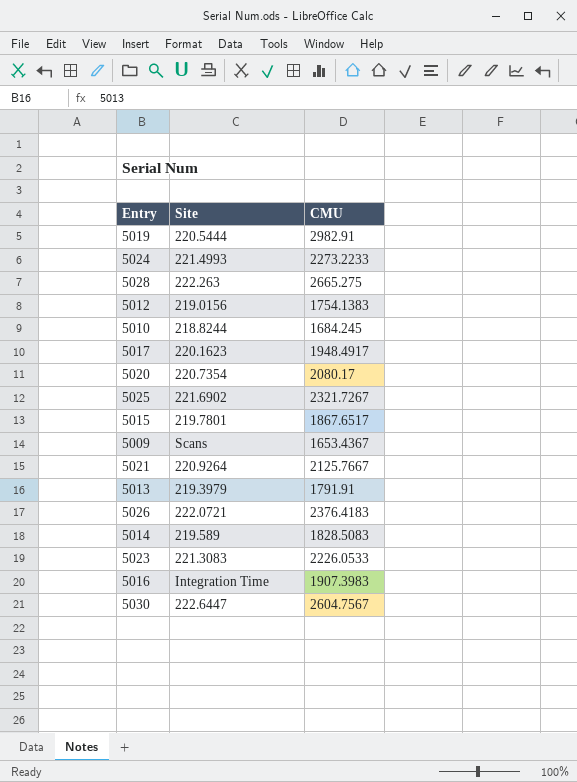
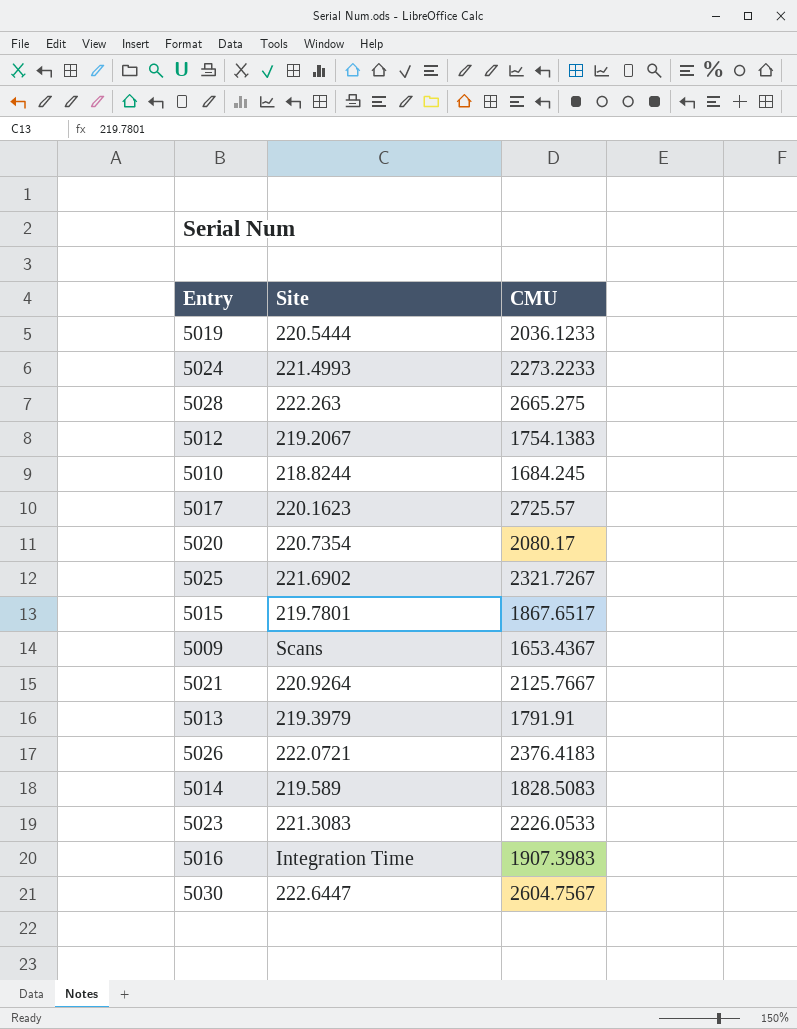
5019 | CMU: 2982.91 -> 2036.1233
5012 | Site: 219.0156 -> 219.2067
5017 | CMU: 1948.4917 -> 2725.57

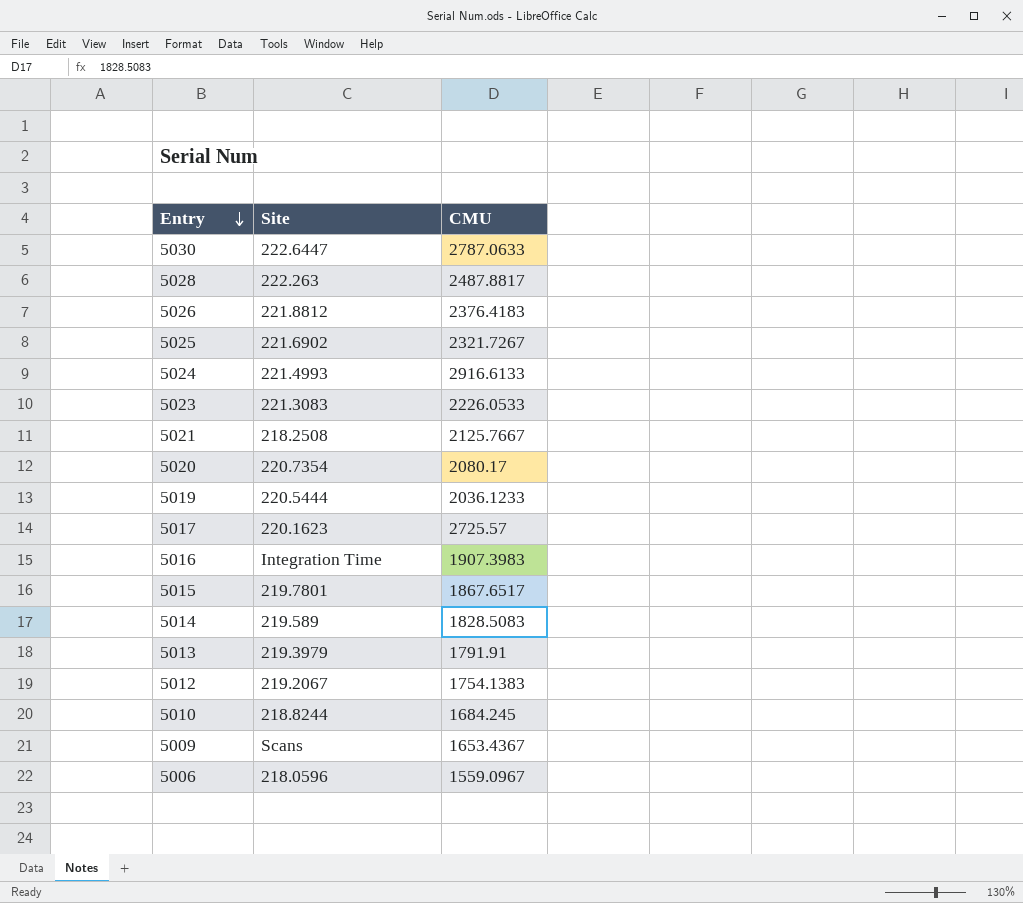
row order: none -> Entry descending
5030 | CMU: 2604.7567 -> 2787.0633
5028 | CMU: 2665.275 -> 2487.8817
5026 | Site: 222.0721 -> 221.8812
5024 | CMU: 2273.2233 -> 2916.6133
5021 | Site: 220.9264 -> 218.2508
row 5006: none -> 218.0596 | 1559.0967

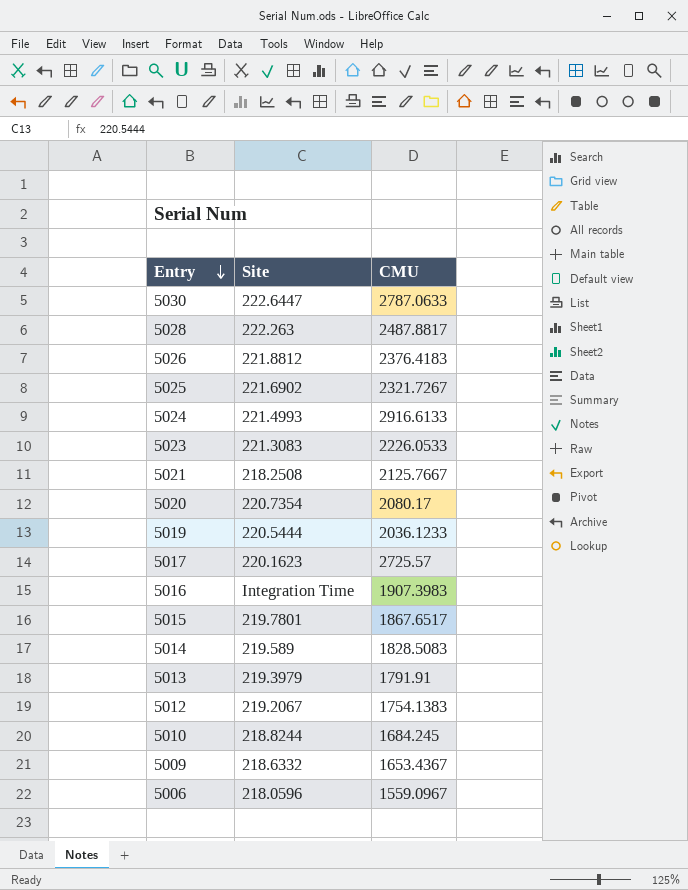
5009 | Site: Scans -> 218.6332

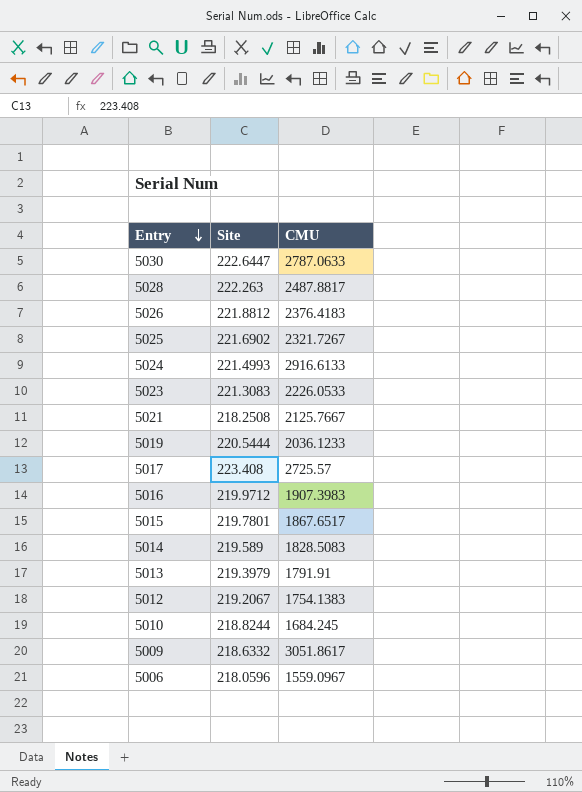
row 5020: 220.7354 | 2080.17 -> none
5017 | Site: 220.1623 -> 223.408
5016 | Site: Integration Time -> 219.9712
5009 | CMU: 1653.4367 -> 3051.8617

